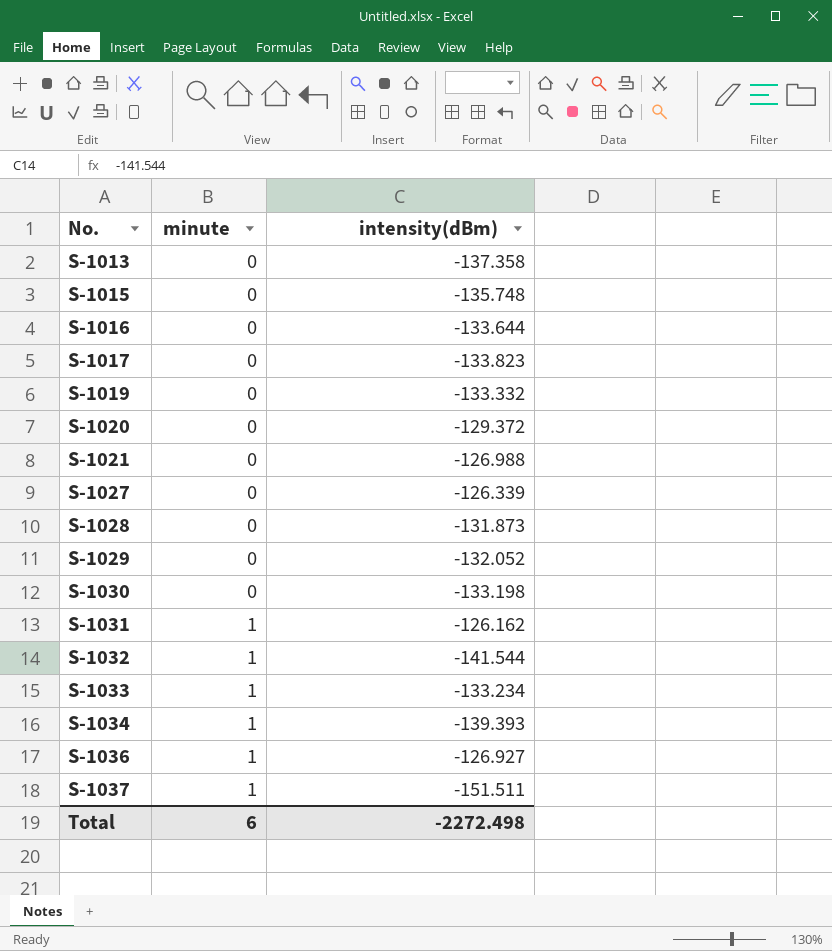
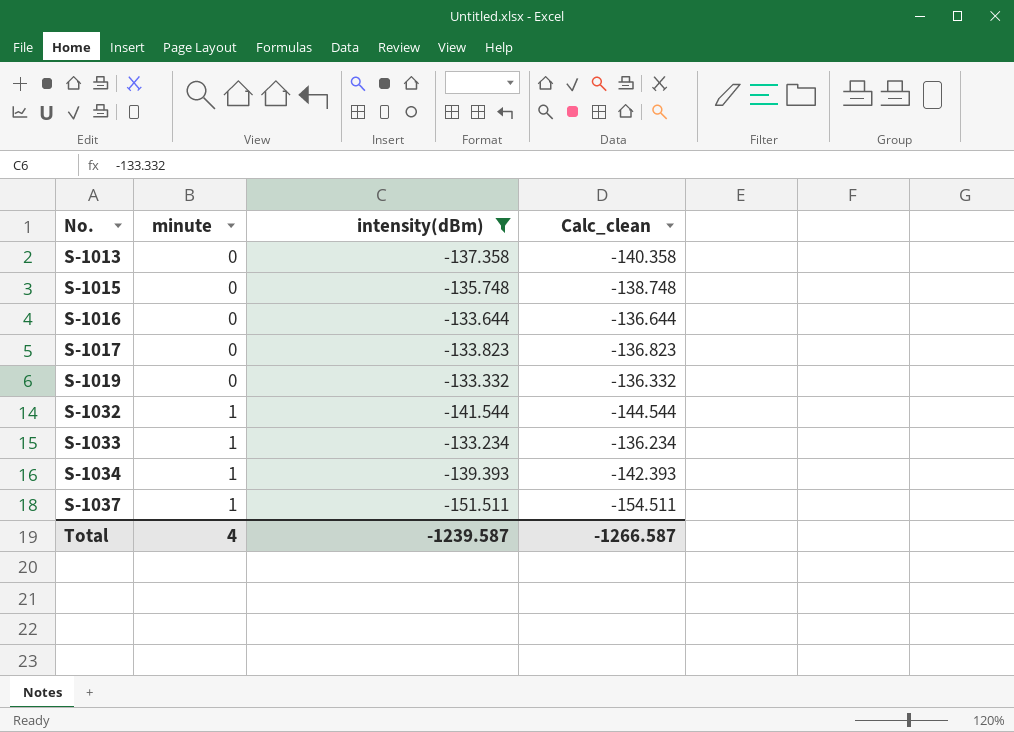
filter: none -> intensity(dBm) <= -133.234
column Calc_clean | formula: none -> [intensity(dBm)] - 3
Total | minute: 6 -> 4
Total | intensity(dBm): -2272.498 -> -1239.587

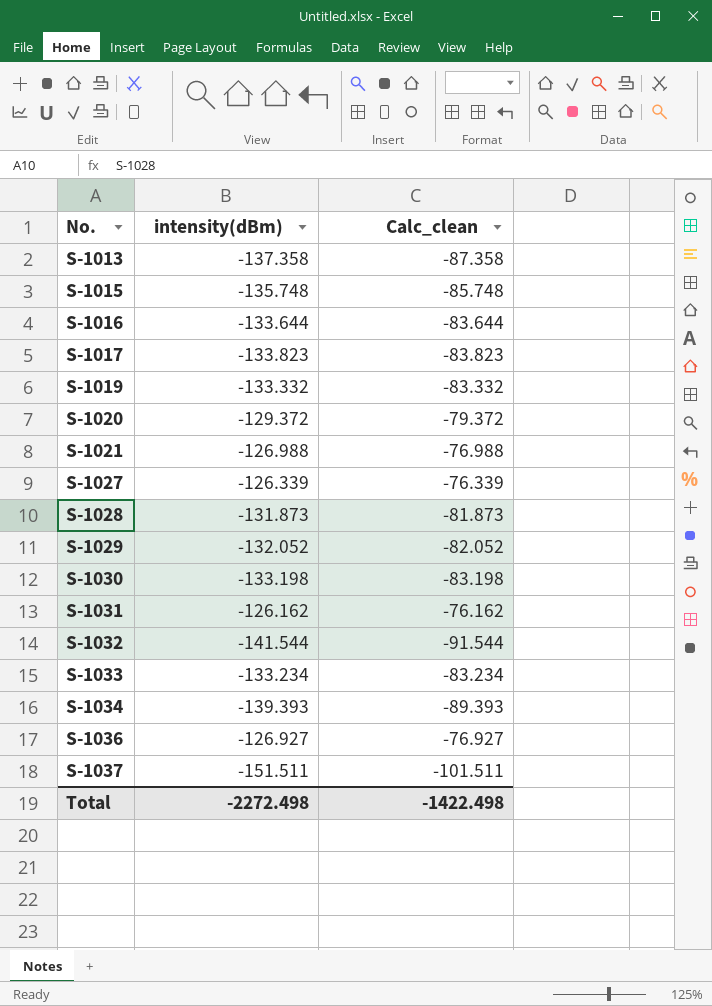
filter: intensity(dBm) <= -133.234 -> none
column minute | position: 2 -> none
column Calc_clean | formula: [intensity(dBm)] - 3 -> [intensity(dBm)] + 50
Total | intensity(dBm): -1239.587 -> -2272.498
Total | Calc_clean: -1266.587 -> -1422.498

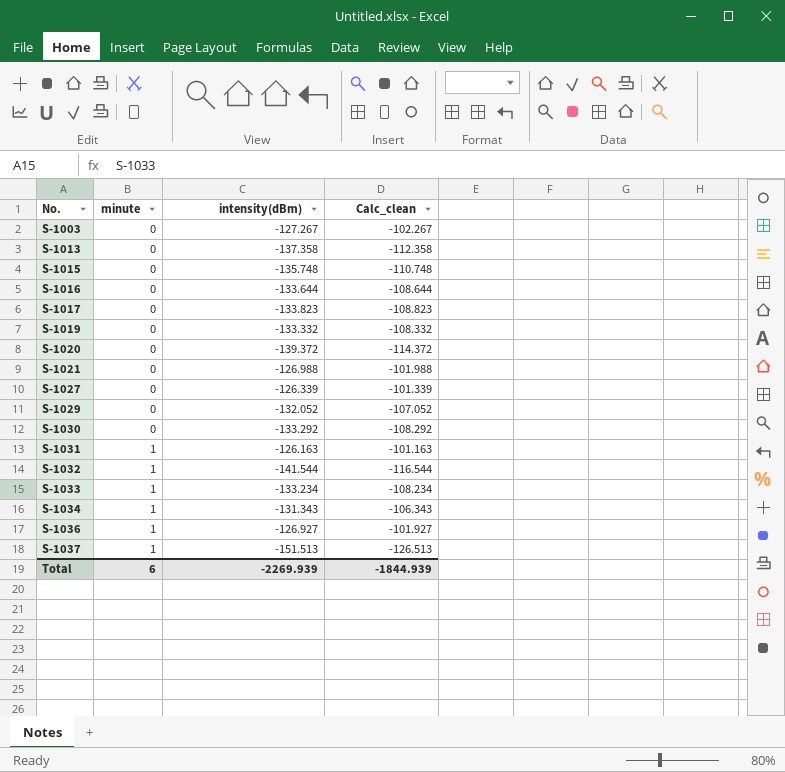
column minute | position: none -> 2
column Calc_clean | formula: [intensity(dBm)] + 50 -> [intensity(dBm)] + 25
row S-1028: -131.873 | -81.873 -> none
row S-1003: none -> 0 | -127.267 | -102.267
S-1020 | intensity(dBm): -129.372 -> -139.372
S-1030 | intensity(dBm): -133.198 -> -133.292
S-1031 | intensity(dBm): -126.162 -> -126.163
S-1034 | intensity(dBm): -139.393 -> -131.343
S-1037 | intensity(dBm): -151.511 -> -151.513
Total | intensity(dBm): -2272.498 -> -2269.939
Total | Calc_clean: -1422.498 -> -1844.939

